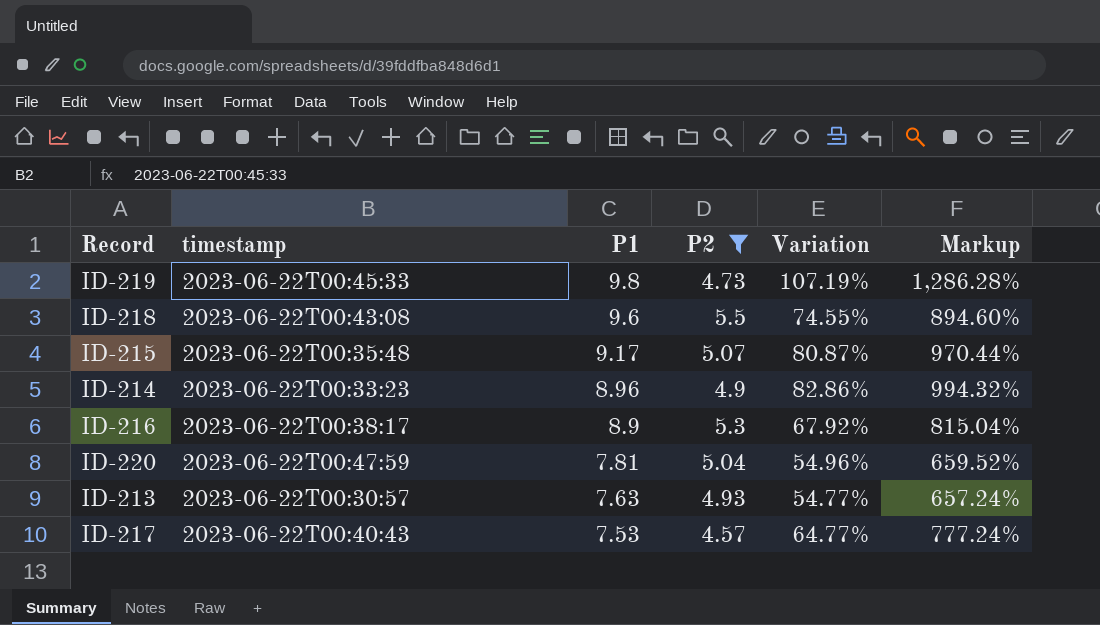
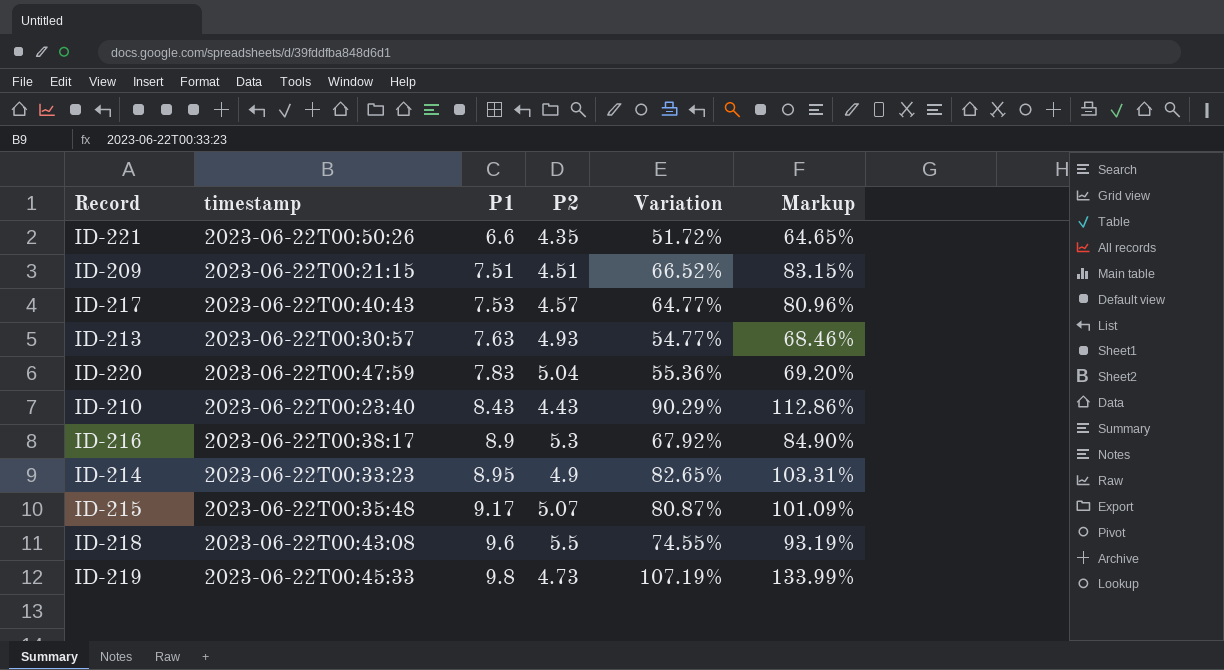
filter: P2 >= 4.57 -> none
row order: P1 descending -> P1 ascending
column Markup | formula: [Variation] * 12 -> [Variation] * 1.25
ID-220 | P1: 7.81 -> 7.83
ID-220 | Variation: 54.96% -> 55.36%
ID-214 | P1: 8.96 -> 8.95
ID-214 | Variation: 82.86% -> 82.65%

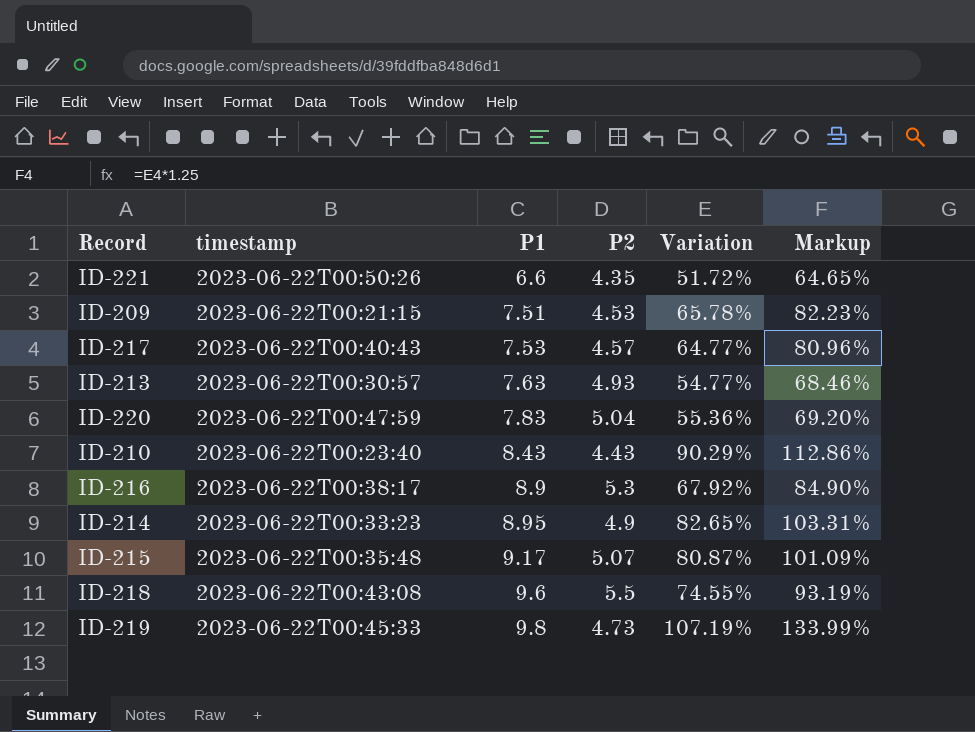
ID-209 | P2: 4.51 -> 4.53
ID-209 | Variation: 66.52% -> 65.78%
ID-209 | Markup: 83.15% -> 82.23%

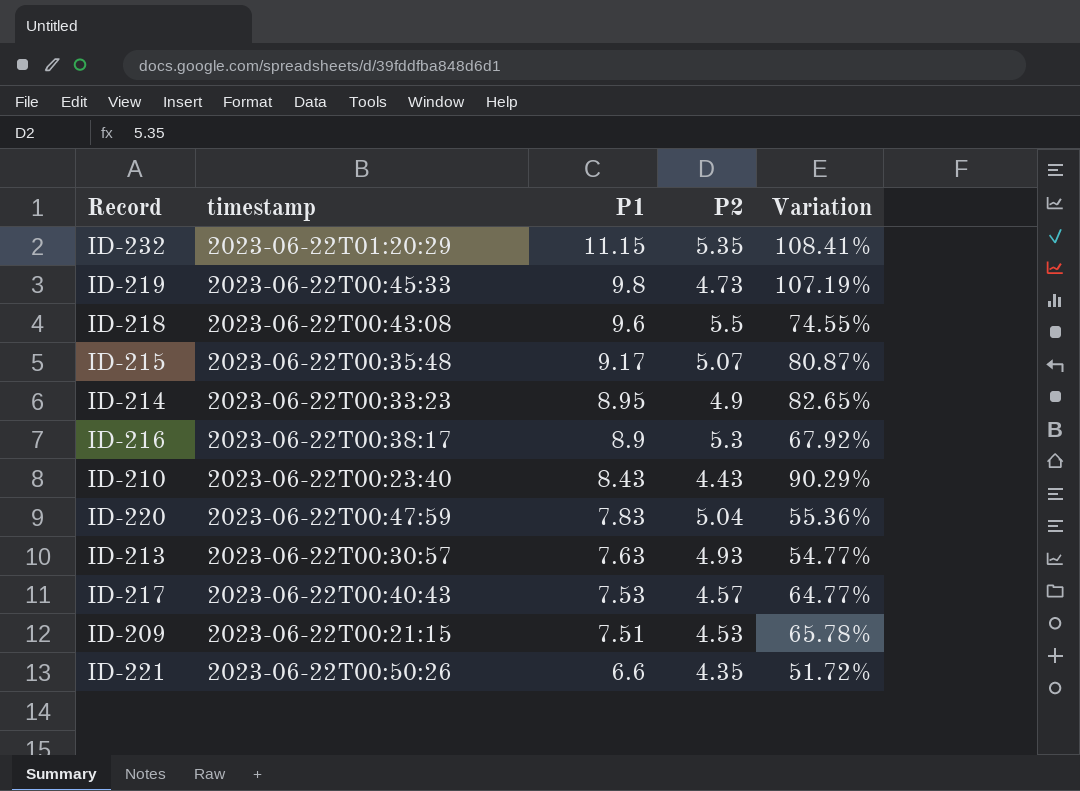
row order: P1 ascending -> P1 descending
column Markup | formula: [Variation] * 1.25 -> none
row ID-232: none -> 2023-06-22T01:20:29 | 11.15 | 5.35 | 108.41%

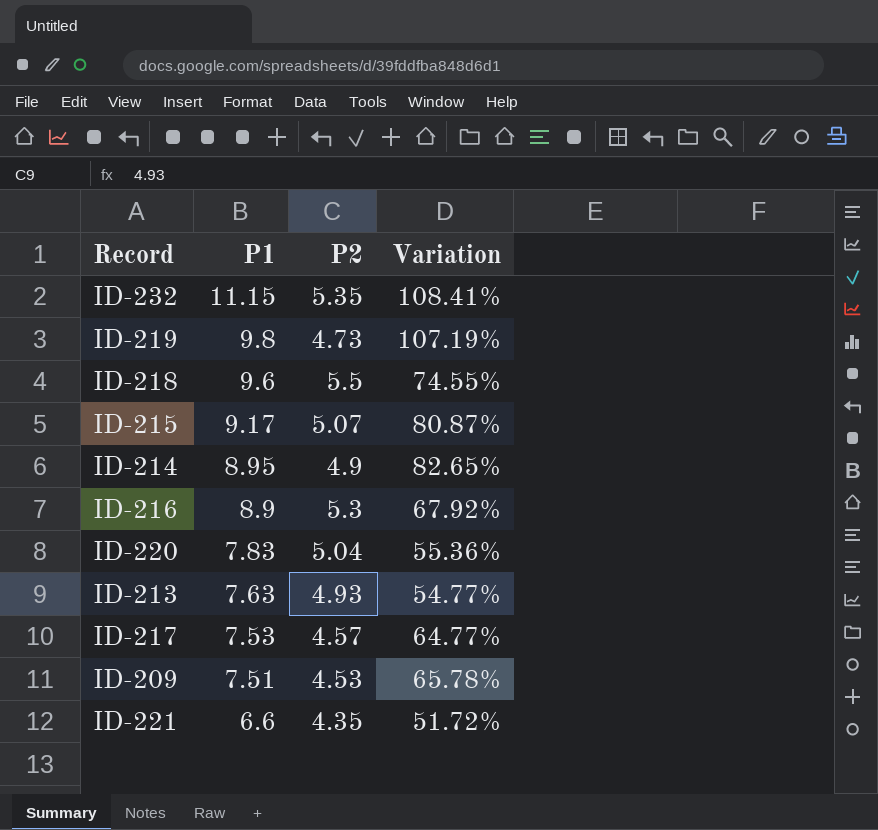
column timestamp | position: 2 -> none
row ID-210: 2023-06-22T00:23:40 | 8.43 | 4.43 | 90.29% -> none

